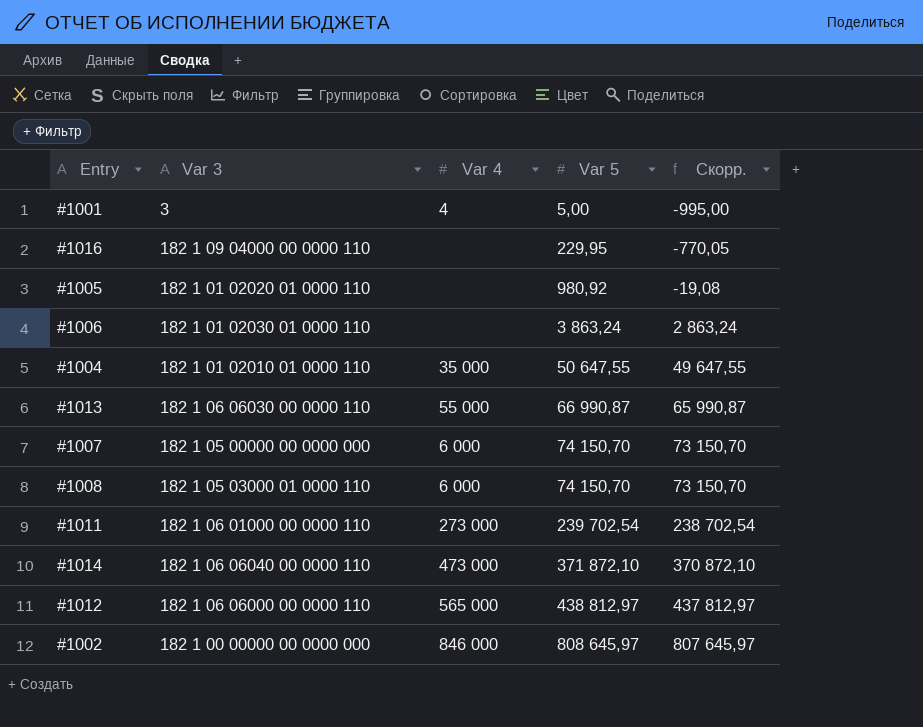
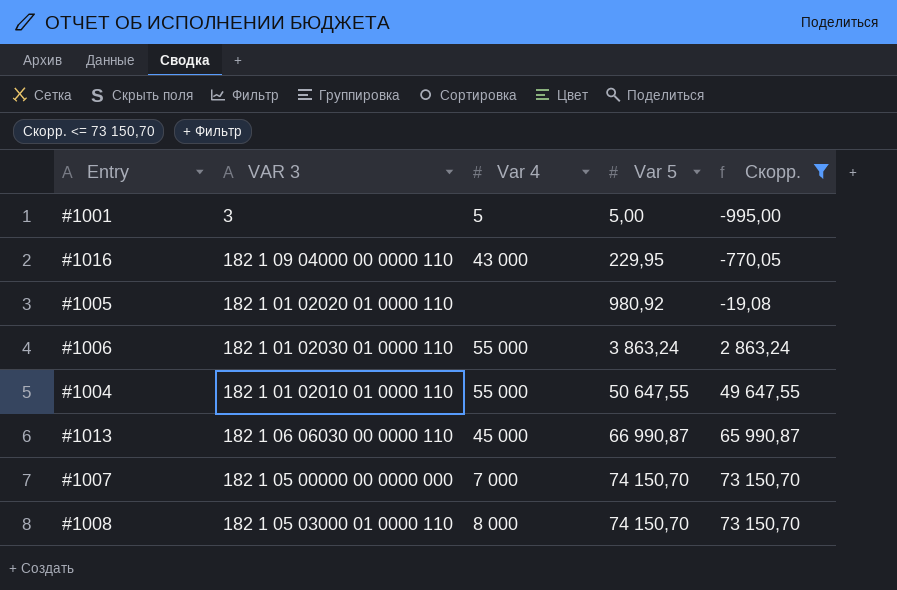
filter: none -> Скорр. <= 73 150,70
column name: Var 3 -> VAR 3
#1001 | Var 4: 4 -> 5
#1016 | Var 4: none -> 43 000
#1006 | Var 4: none -> 55 000
#1004 | Var 4: 35 000 -> 55 000
#1013 | Var 4: 55 000 -> 45 000
#1007 | Var 4: 6 000 -> 7 000
#1008 | Var 4: 6 000 -> 8 000

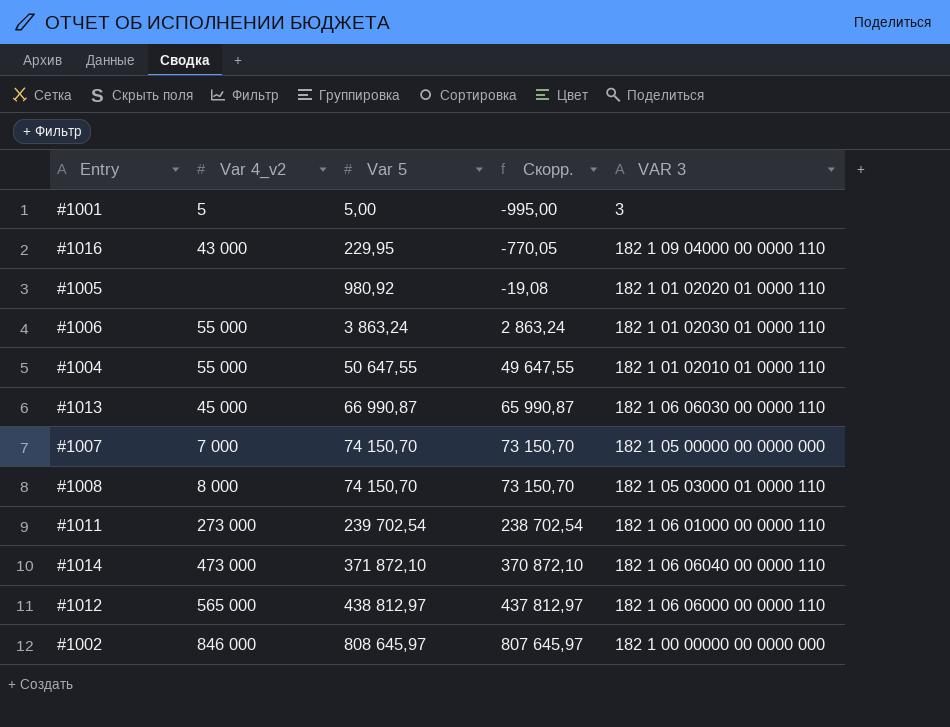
filter: Скорр. <= 73 150,70 -> none
column name: Var 4 -> Var 4_v2
column VAR 3 | position: 2 -> 5

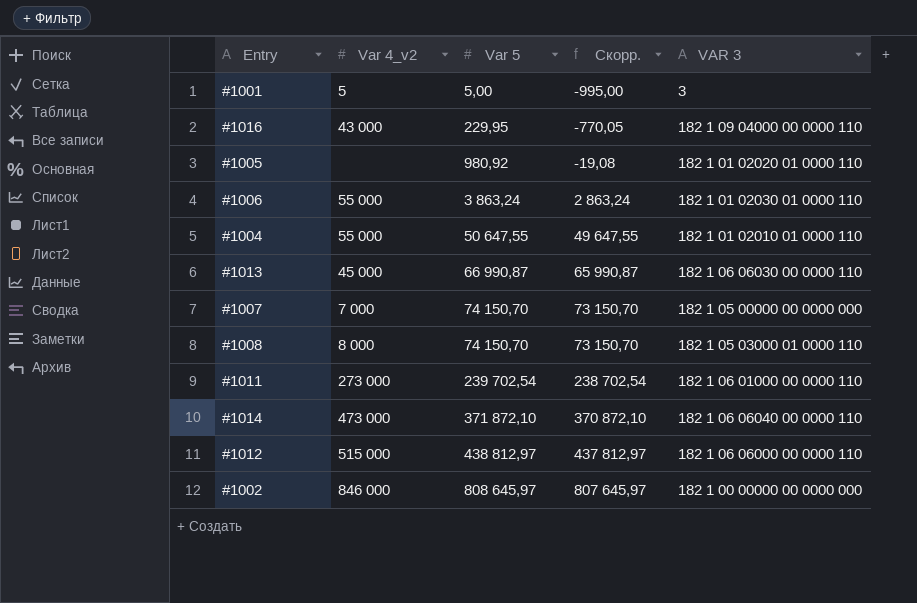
#1012 | Var 4_v2: 565 000 -> 515 000

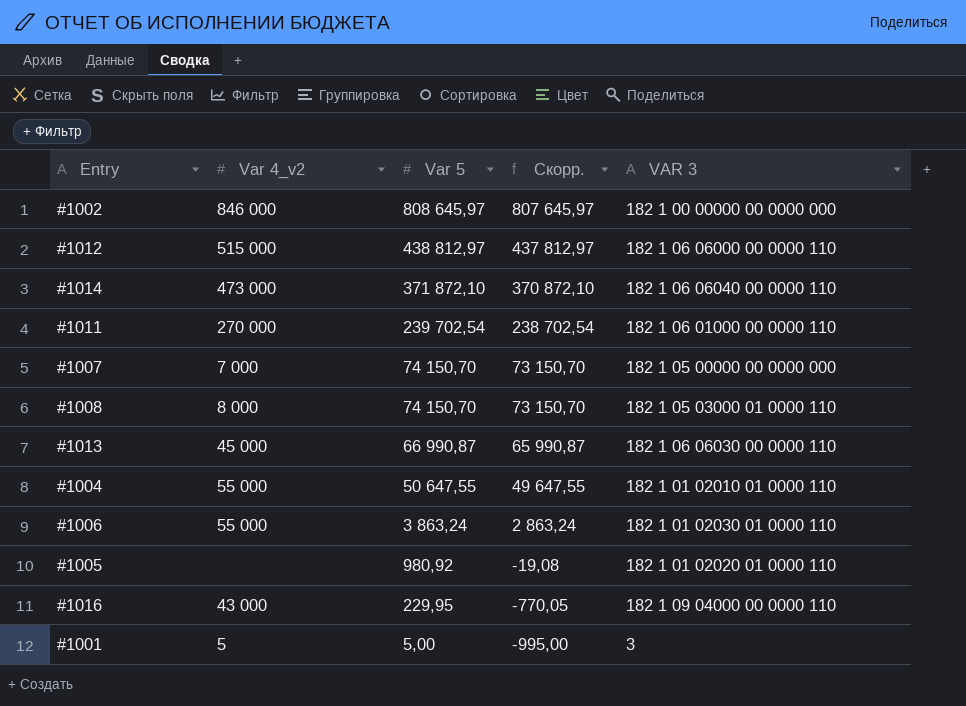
row order: Var 5 ascending -> Var 5 descending
#1011 | Var 4_v2: 273 000 -> 270 000

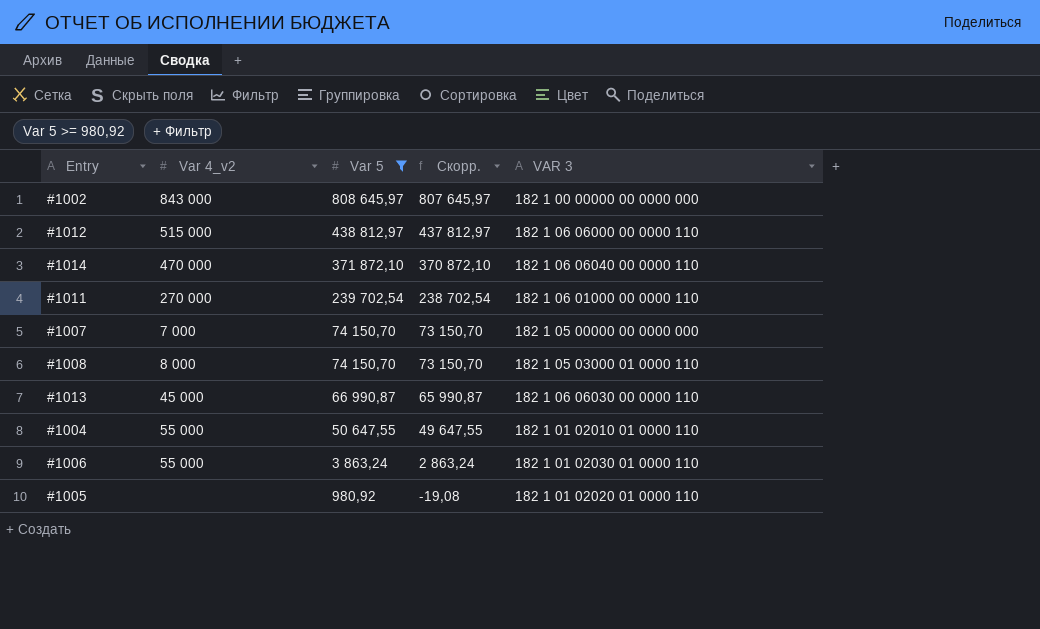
filter: none -> Var 5 >= 980,92
#1002 | Var 4_v2: 846 000 -> 843 000
#1014 | Var 4_v2: 473 000 -> 470 000

